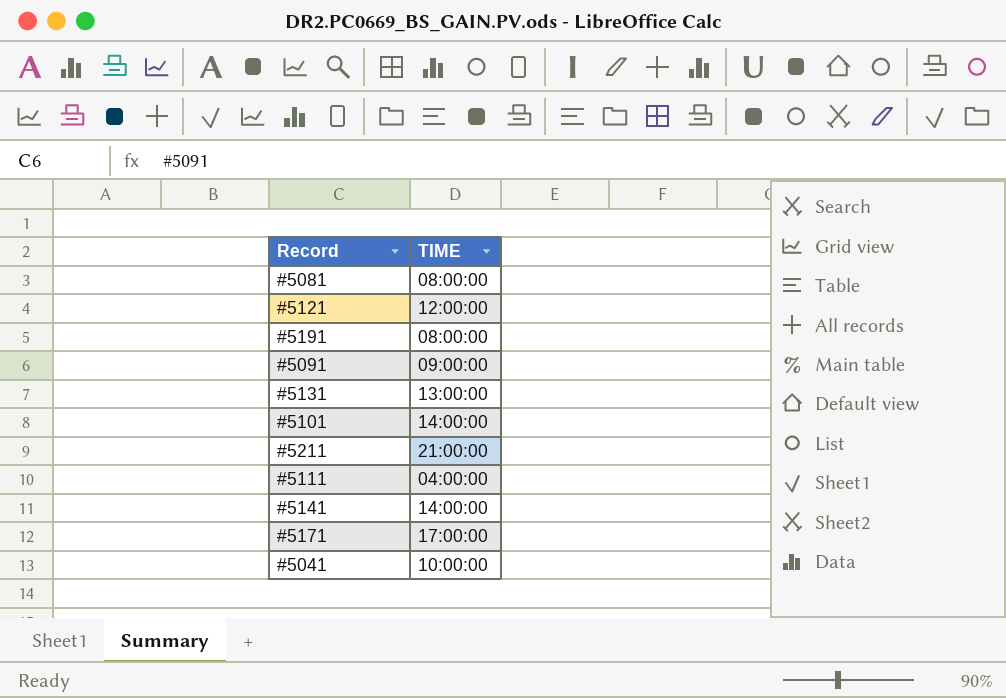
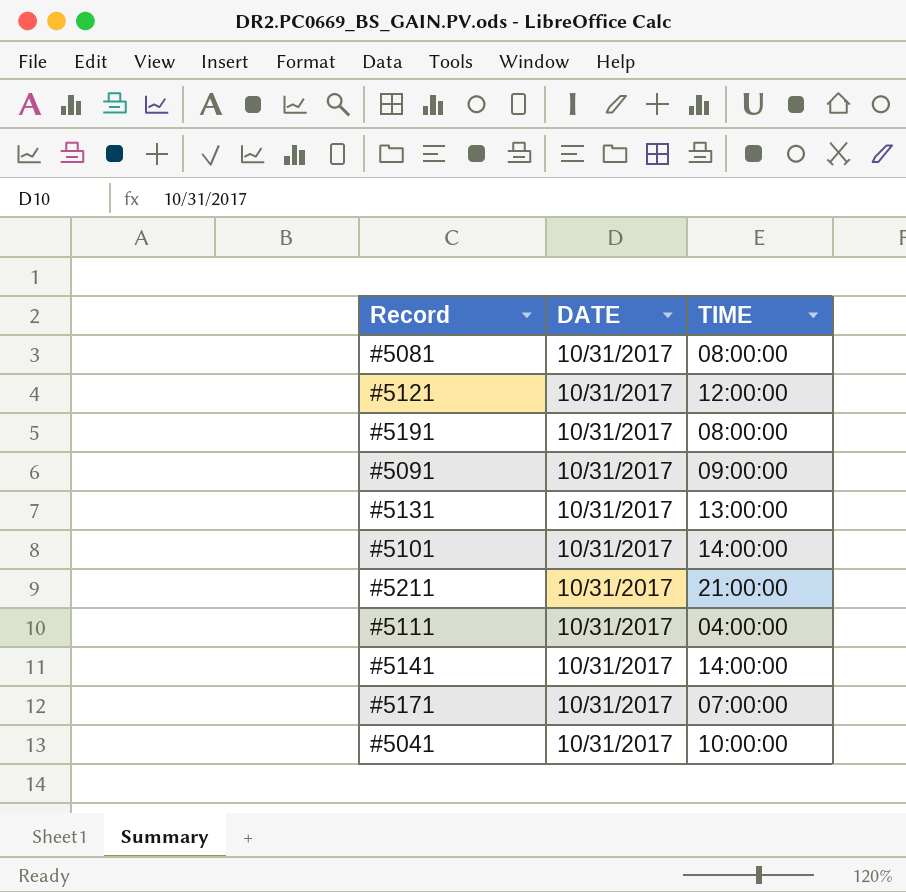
column DATE | position: none -> 2
#5171 | TIME: 17:00:00 -> 07:00:00

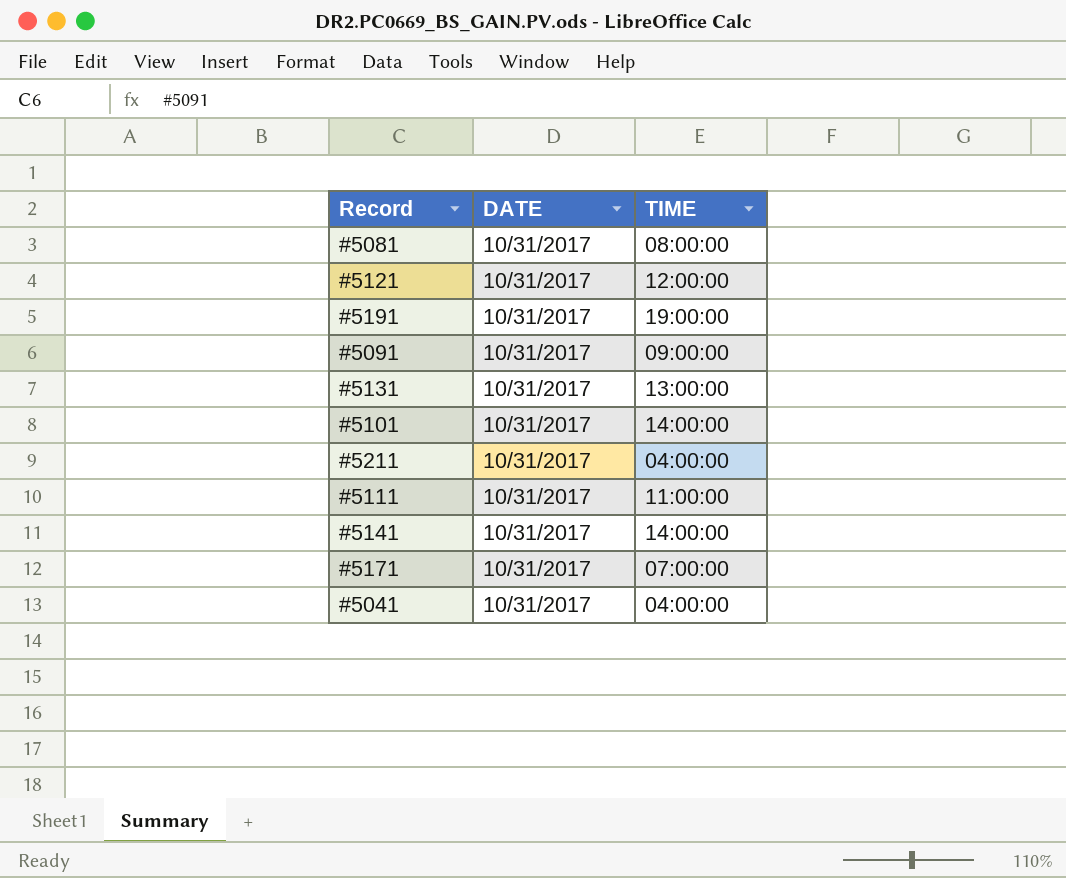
#5191 | TIME: 08:00:00 -> 19:00:00
#5211 | TIME: 21:00:00 -> 04:00:00
#5111 | TIME: 04:00:00 -> 11:00:00
#5041 | TIME: 10:00:00 -> 04:00:00

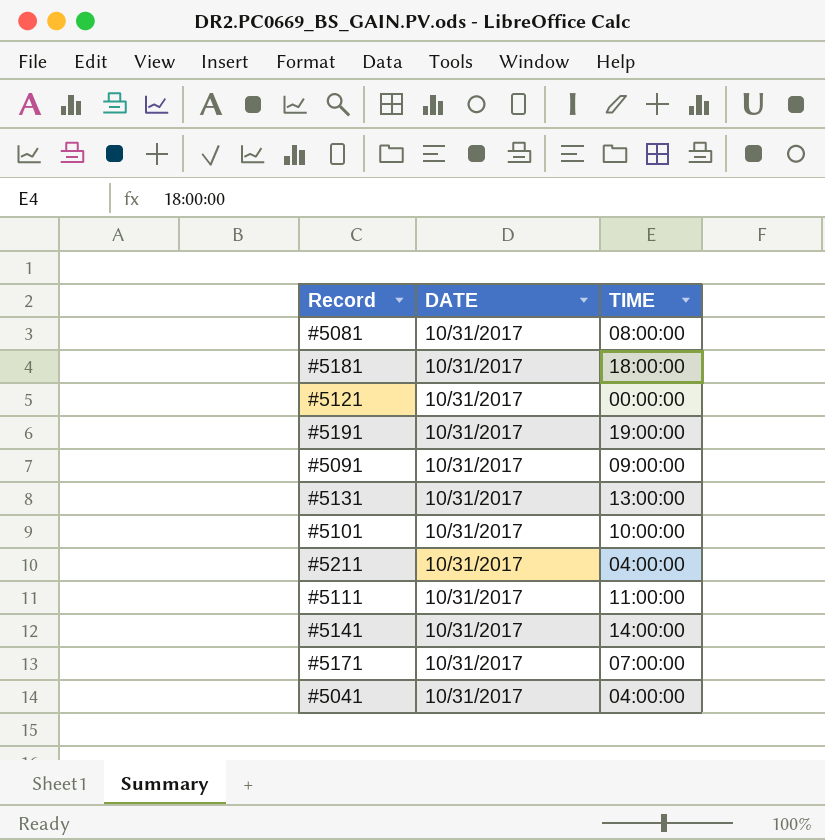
row #5181: none -> 10/31/2017 | 18:00:00
#5121 | TIME: 12:00:00 -> 00:00:00
#5101 | TIME: 14:00:00 -> 10:00:00

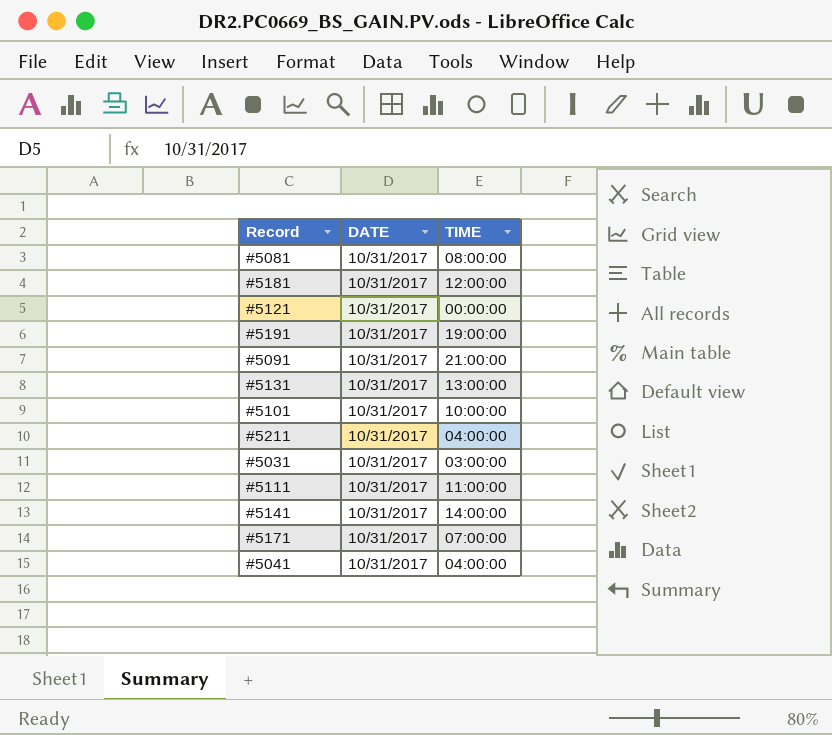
#5181 | TIME: 18:00:00 -> 12:00:00
#5091 | TIME: 09:00:00 -> 21:00:00
row #5031: none -> 10/31/2017 | 03:00:00

